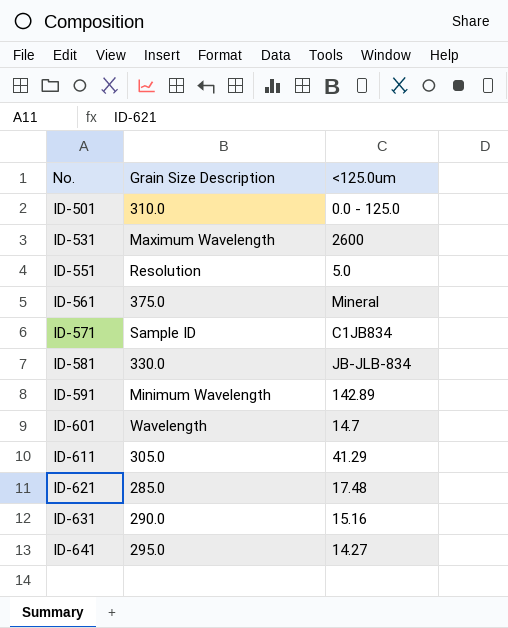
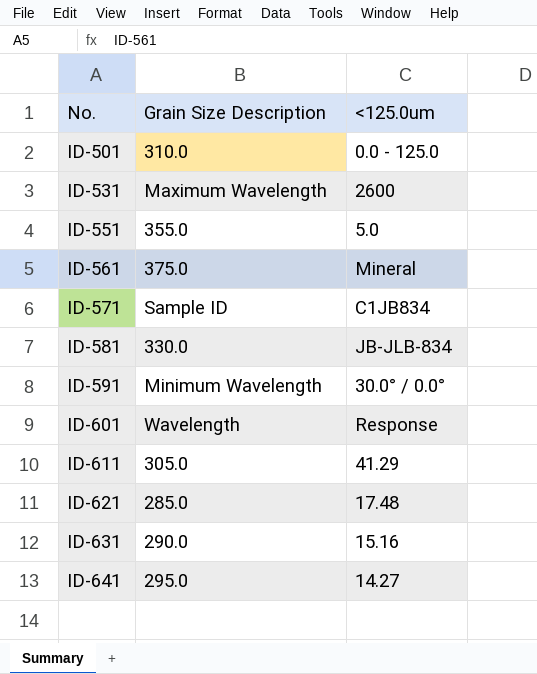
ID-551 | Grain Size Description: Resolution -> 355.0
ID-591 | <125.0um: 142.89 -> 30.0° / 0.0°
ID-601 | <125.0um: 14.7 -> Response

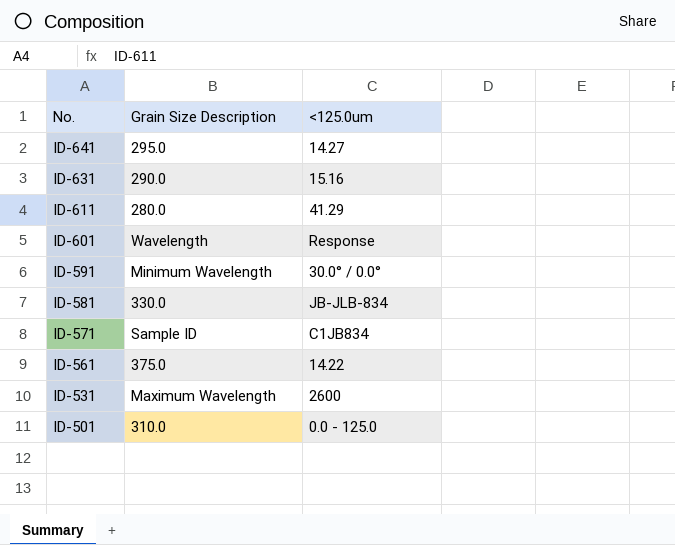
row order: No. ascending -> No. descending
row ID-551: 355.0 | 5.0 -> none
row ID-621: 285.0 | 17.48 -> none
ID-611 | Grain Size Description: 305.0 -> 280.0
ID-561 | <125.0um: Mineral -> 14.22

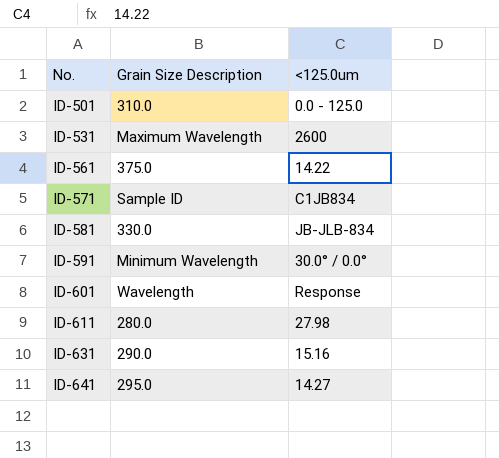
row order: No. descending -> No. ascending
ID-611 | <125.0um: 41.29 -> 27.98

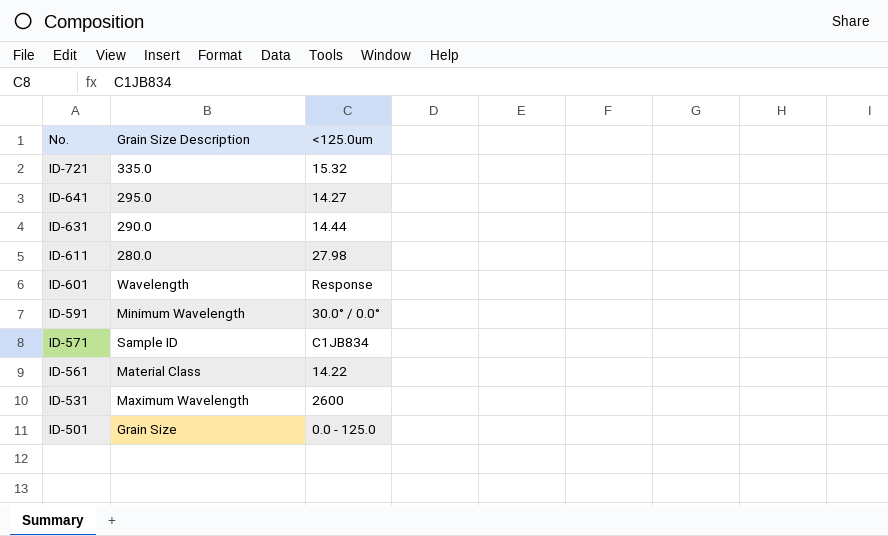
row order: No. ascending -> No. descending
row ID-581: 330.0 | JB-JLB-834 -> none
row ID-721: none -> 335.0 | 15.32
ID-631 | <125.0um: 15.16 -> 14.44
ID-561 | Grain Size Description: 375.0 -> Material Class
ID-501 | Grain Size Description: 310.0 -> Grain Size

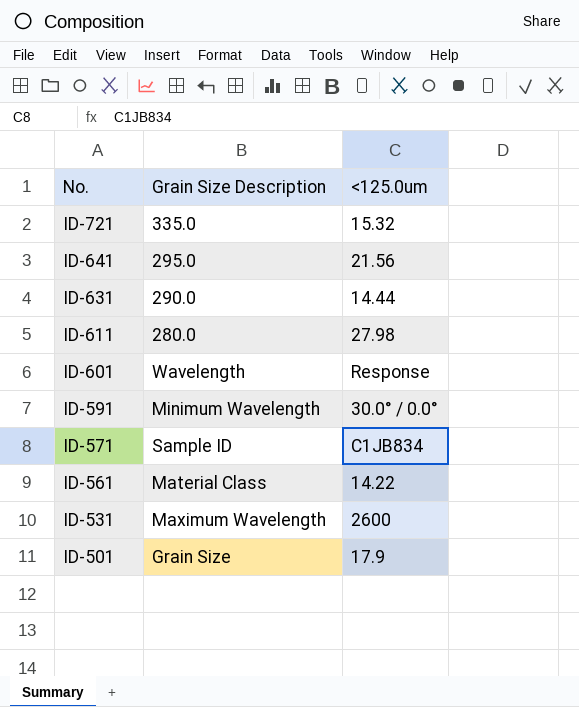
ID-641 | <125.0um: 14.27 -> 21.56
ID-501 | <125.0um: 0.0 - 125.0 -> 17.9

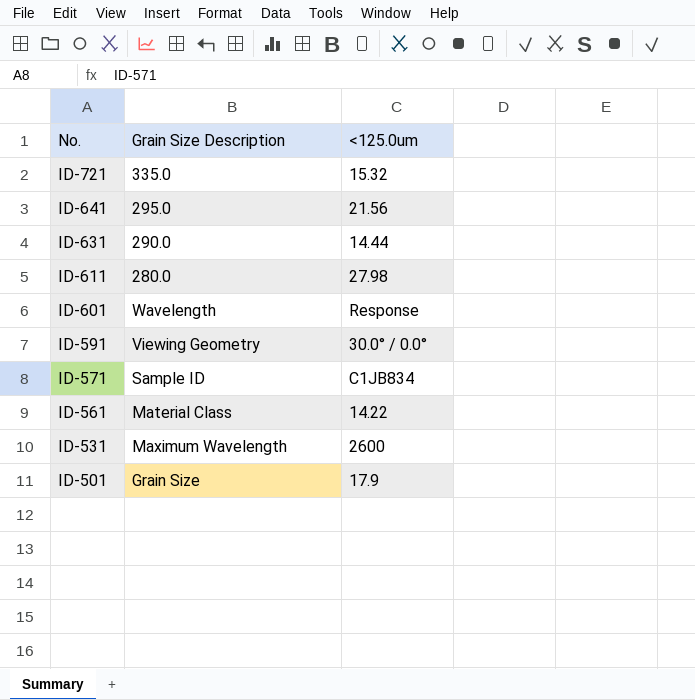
ID-591 | Grain Size Description: Minimum Wavelength -> Viewing Geometry

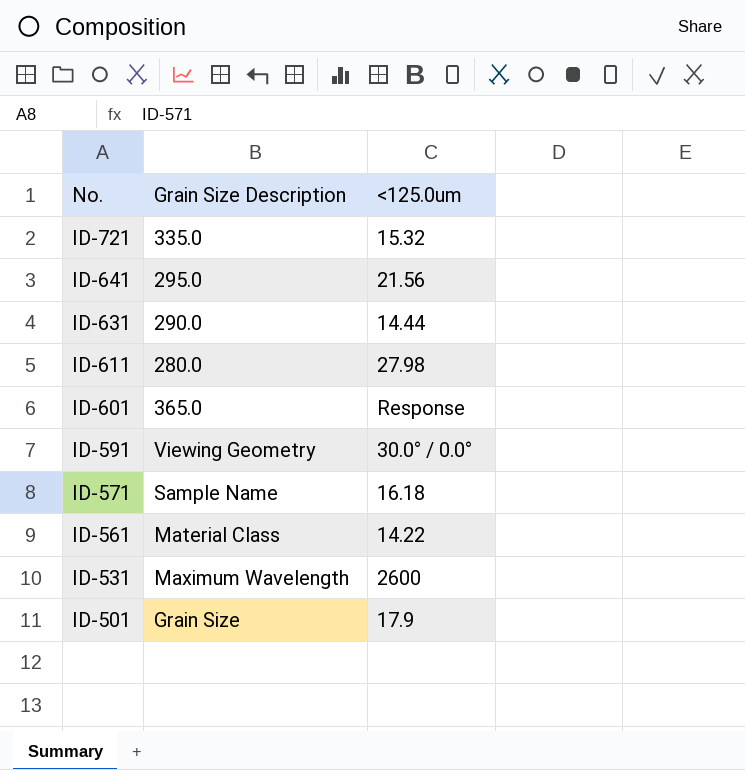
ID-601 | Grain Size Description: Wavelength -> 365.0
ID-571 | Grain Size Description: Sample ID -> Sample Name
ID-571 | <125.0um: C1JB834 -> 16.18

